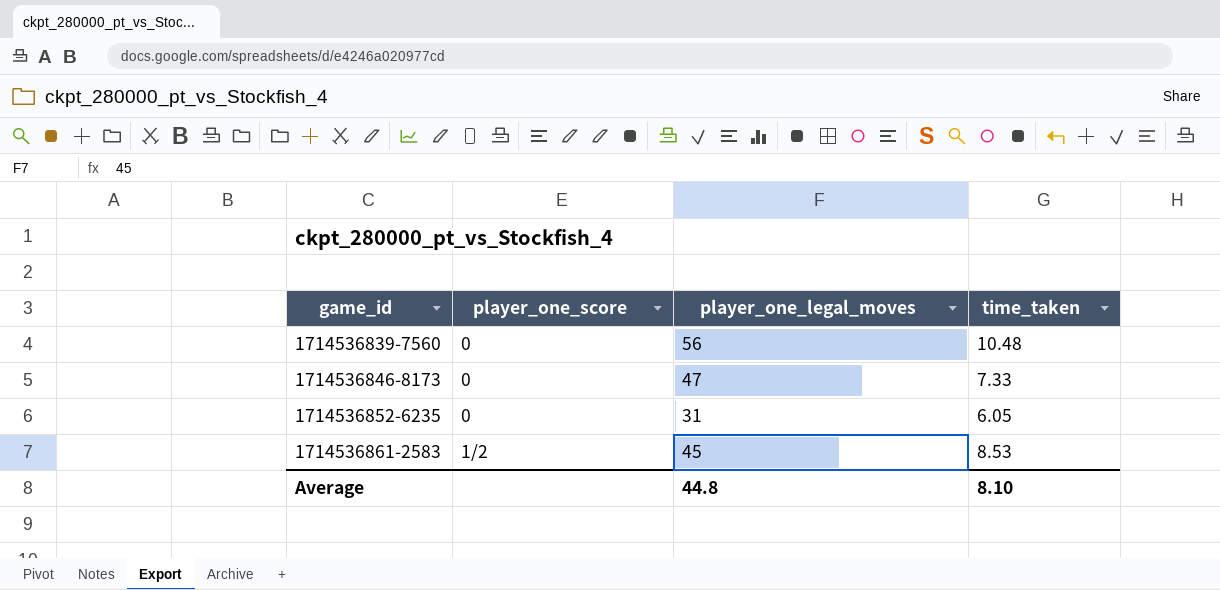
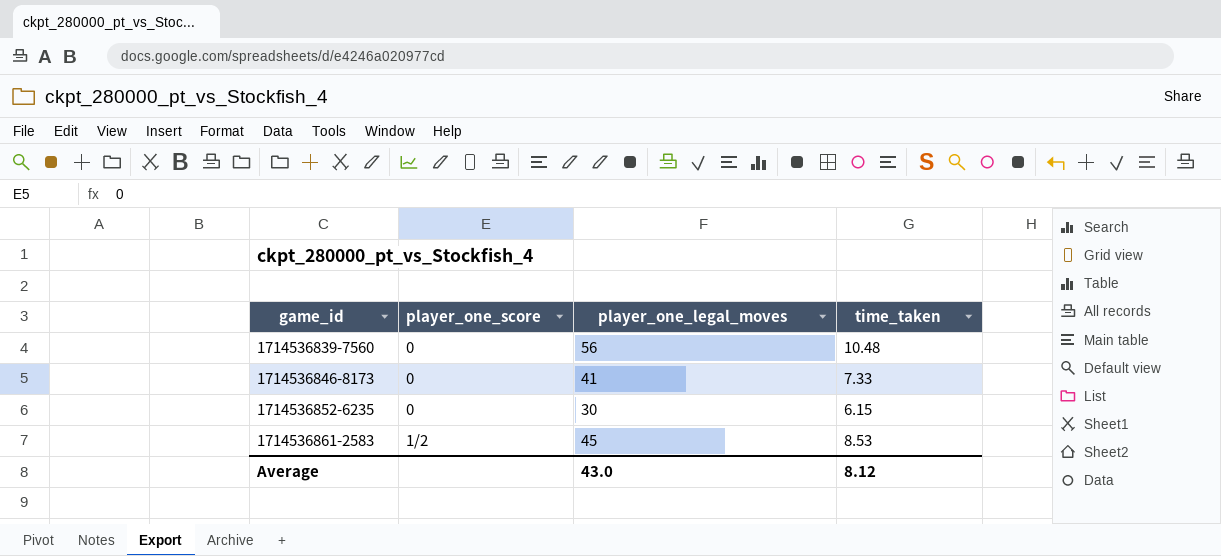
1714536846-8173 | player_one_legal_moves: 47 -> 41
1714536852-6235 | player_one_legal_moves: 31 -> 30
1714536852-6235 | time_taken: 6.05 -> 6.15
Average | player_one_legal_moves: 44.8 -> 43.0
Average | time_taken: 8.10 -> 8.12

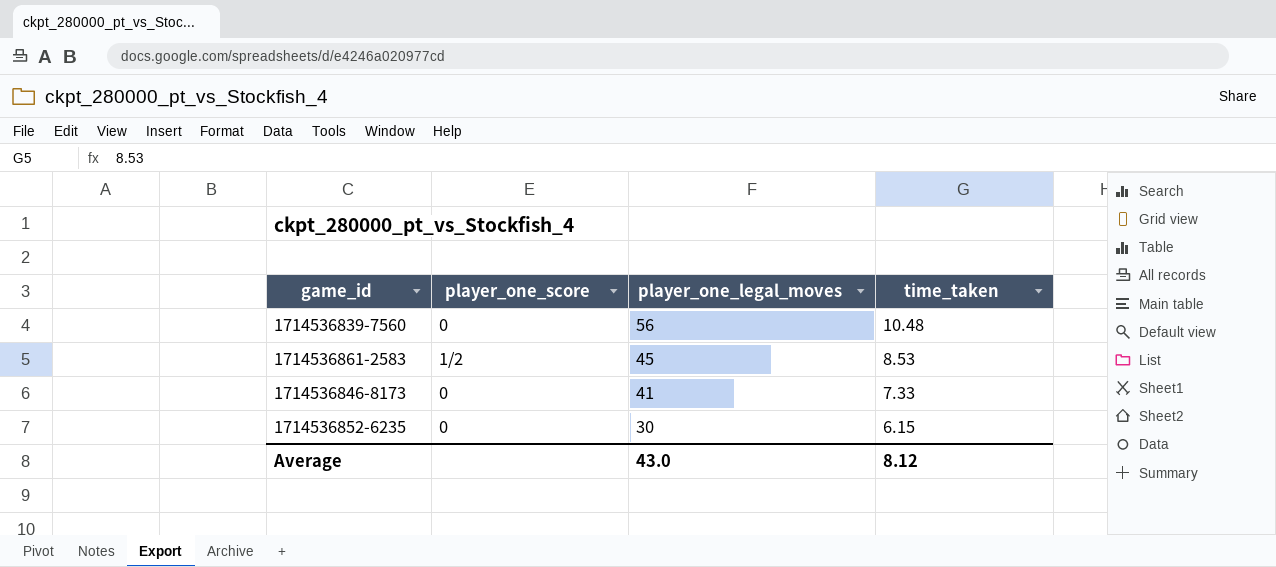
row order: game_id ascending -> player_one_legal_moves descending

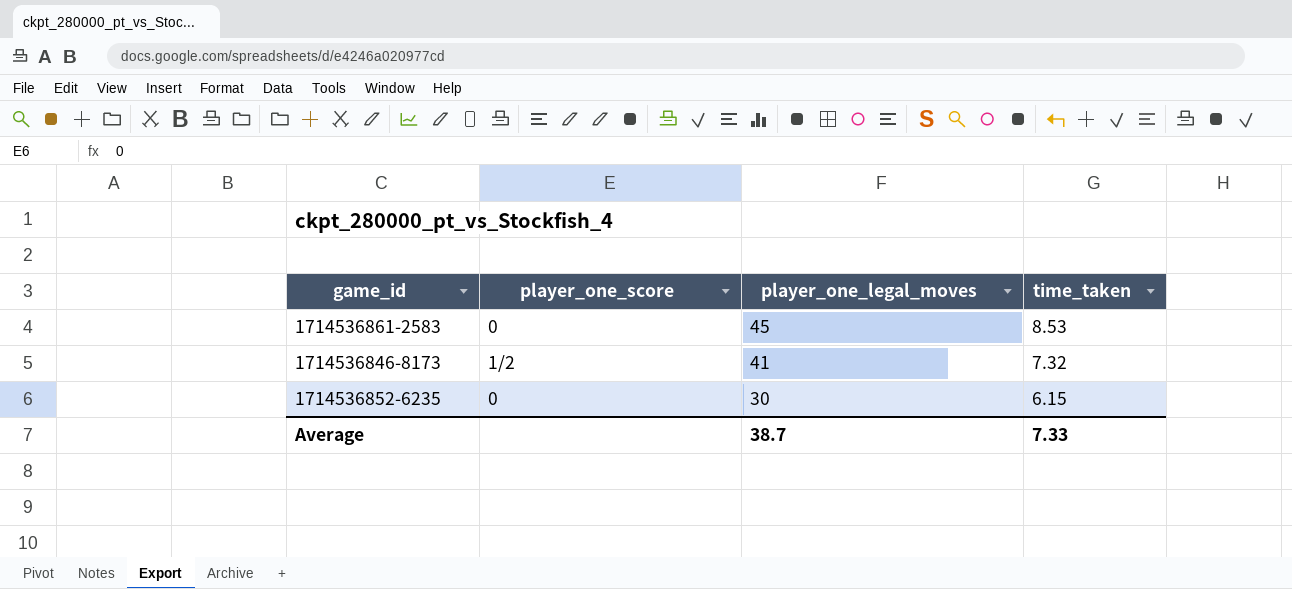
row 1714536839-7560: 0 | 56 | 10.48 -> none
1714536861-2583 | player_one_score: 1/2 -> 0
1714536846-8173 | player_one_score: 0 -> 1/2
1714536846-8173 | time_taken: 7.33 -> 7.32
Average | player_one_legal_moves: 43.0 -> 38.7
Average | time_taken: 8.12 -> 7.33

